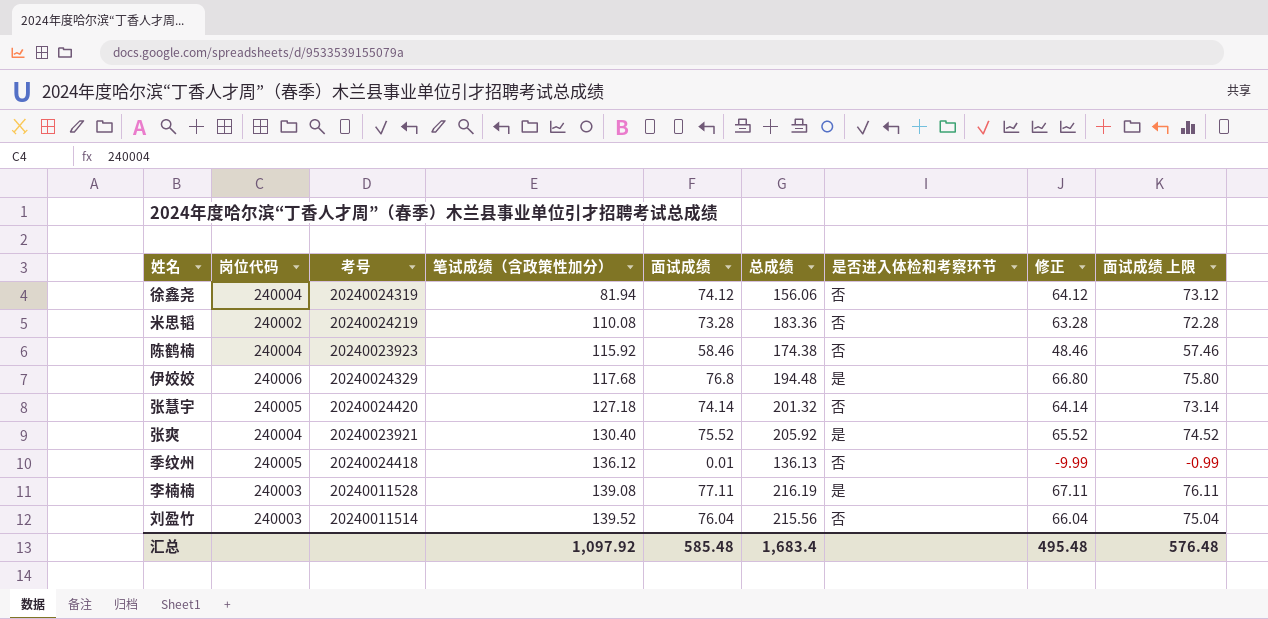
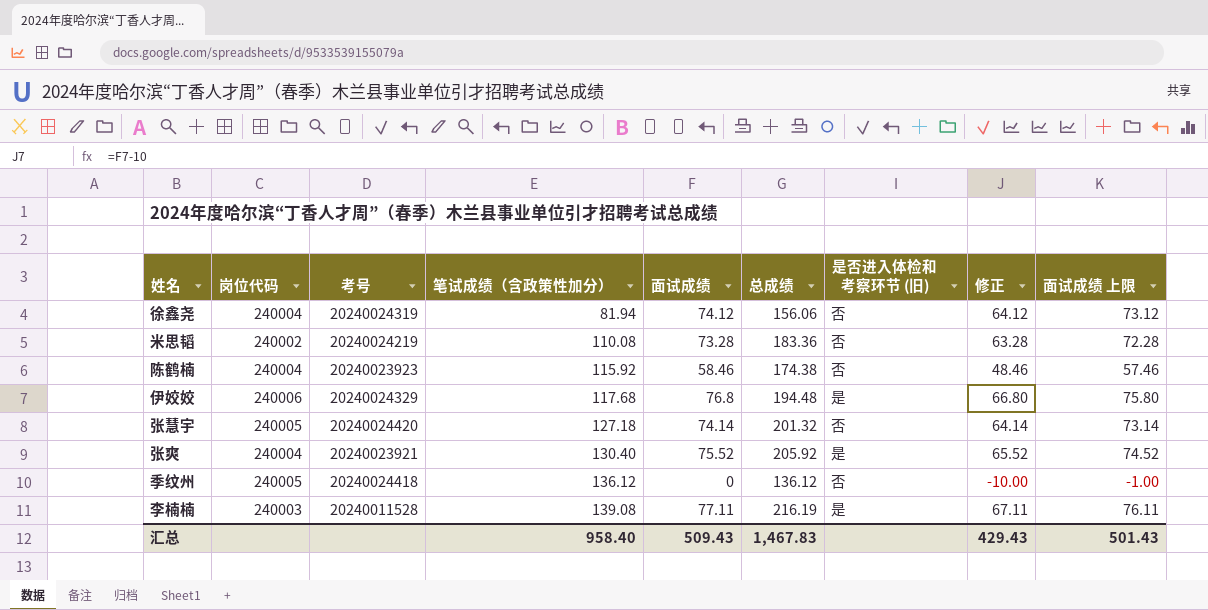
column name: 是否进入体检和考察环节 -> 是否进入体检和考察环节 (旧)
row 刘盈竹: 240003 | 20240011514 | 139.52 | 76.04 | 215.56 | 否 | 66.04 | 75.04 -> none
季纹州 | 面试成绩: 0.01 -> 0
季纹州 | 总成绩: 136.13 -> 136.12
季纹州 | 修正: -9.99 -> -10.00
季纹州 | 面试成绩 上限: -0.99 -> -1.00
汇总 | 笔试成绩（含政策性加分）: 1,097.92 -> 958.40
汇总 | 面试成绩: 585.48 -> 509.43
汇总 | 总成绩: 1,683.4 -> 1,467.83
汇总 | 修正: 495.48 -> 429.43
汇总 | 面试成绩 上限: 576.48 -> 501.43

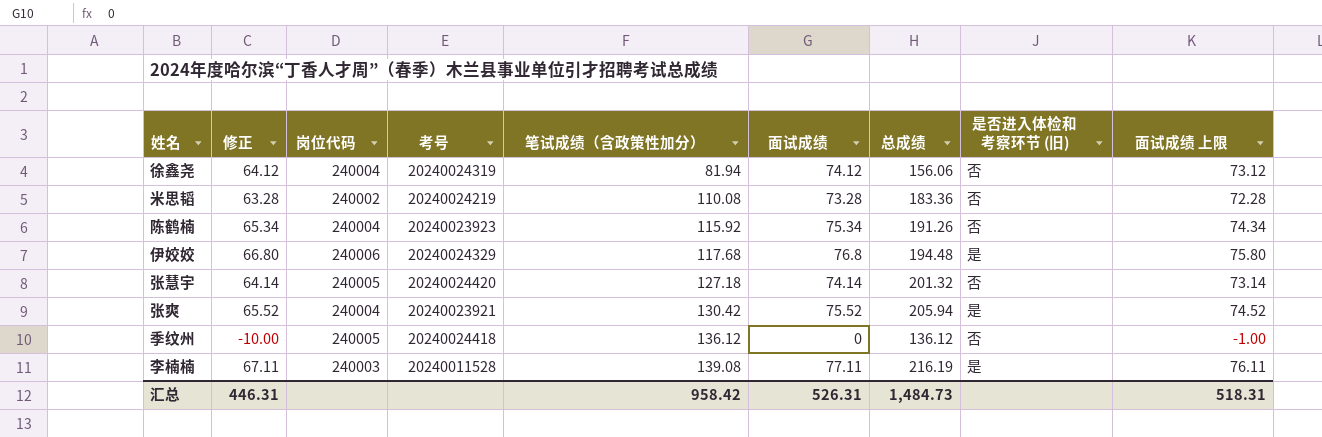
column 修正 | position: 8 -> 2
陈鹤楠 | 修正: 48.46 -> 65.34
陈鹤楠 | 面试成绩: 58.46 -> 75.34
陈鹤楠 | 总成绩: 174.38 -> 191.26
陈鹤楠 | 面试成绩 上限: 57.46 -> 74.34
张爽 | 笔试成绩（含政策性加分）: 130.40 -> 130.42
张爽 | 总成绩: 205.92 -> 205.94
汇总 | 修正: 429.43 -> 446.31
汇总 | 笔试成绩（含政策性加分）: 958.40 -> 958.42
汇总 | 面试成绩: 509.43 -> 526.31
汇总 | 总成绩: 1,467.83 -> 1,484.73
汇总 | 面试成绩 上限: 501.43 -> 518.31

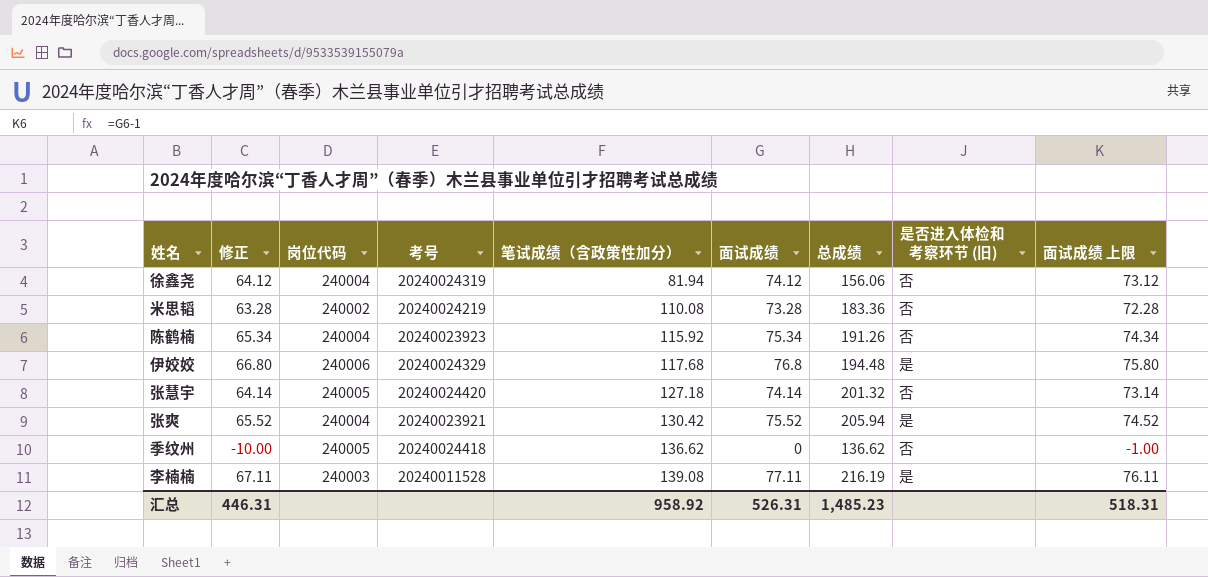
季纹州 | 笔试成绩（含政策性加分）: 136.12 -> 136.62
季纹州 | 总成绩: 136.12 -> 136.62
汇总 | 笔试成绩（含政策性加分）: 958.42 -> 958.92
汇总 | 总成绩: 1,484.73 -> 1,485.23

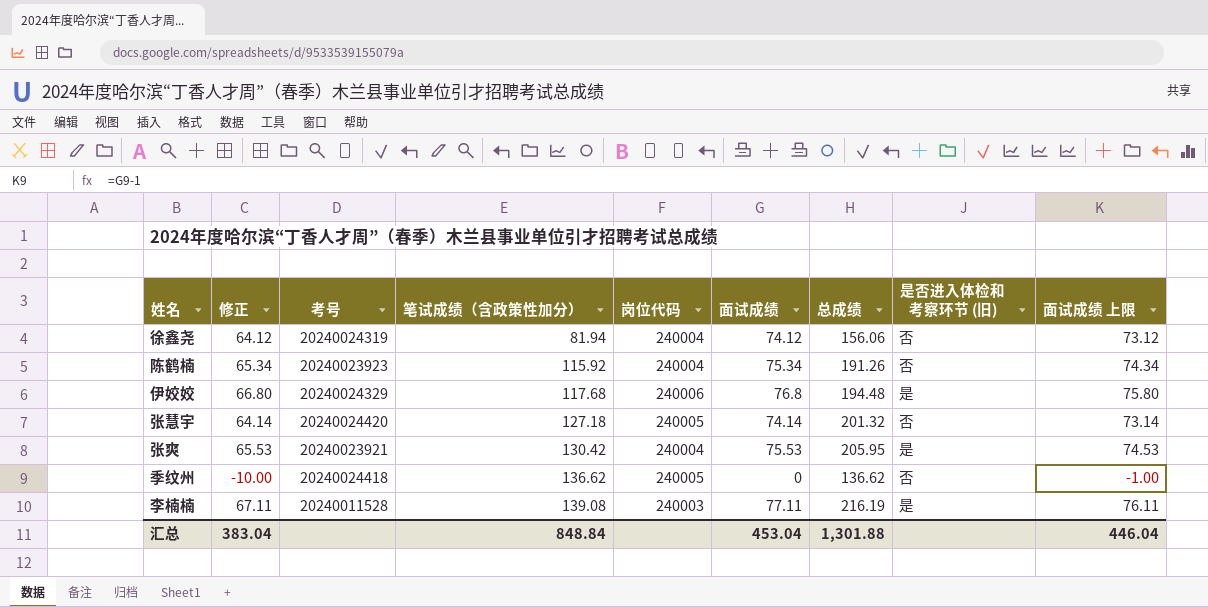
column 岗位代码 | position: 3 -> 5
row 米思韬: 63.28 | 240002 | 20240024219 | 110.08 | 73.28 | 183.36 | 否 | 72.28 -> none
张爽 | 修正: 65.52 -> 65.53
张爽 | 面试成绩: 75.52 -> 75.53
张爽 | 总成绩: 205.94 -> 205.95
张爽 | 面试成绩 上限: 74.52 -> 74.53
汇总 | 修正: 446.31 -> 383.04
汇总 | 笔试成绩（含政策性加分）: 958.92 -> 848.84
汇总 | 面试成绩: 526.31 -> 453.04
汇总 | 总成绩: 1,485.23 -> 1,301.88
汇总 | 面试成绩 上限: 518.31 -> 446.04

